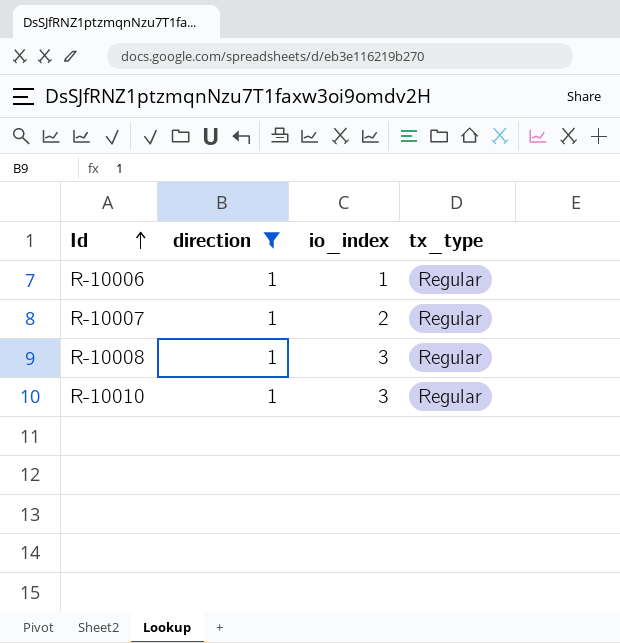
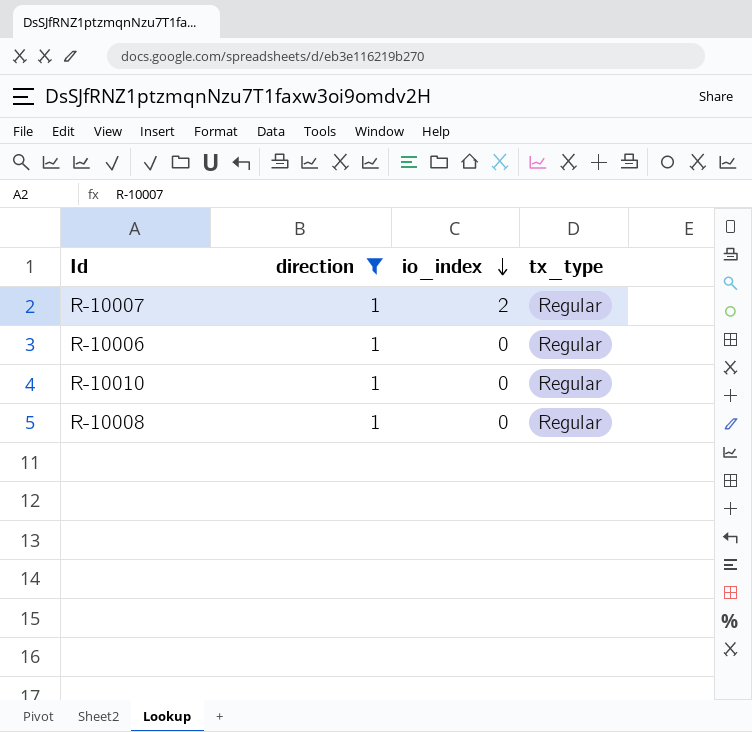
row order: Id ascending -> io_index descending
R-10006 | io_index: 1 -> 0
R-10010 | io_index: 3 -> 0
R-10008 | io_index: 3 -> 0

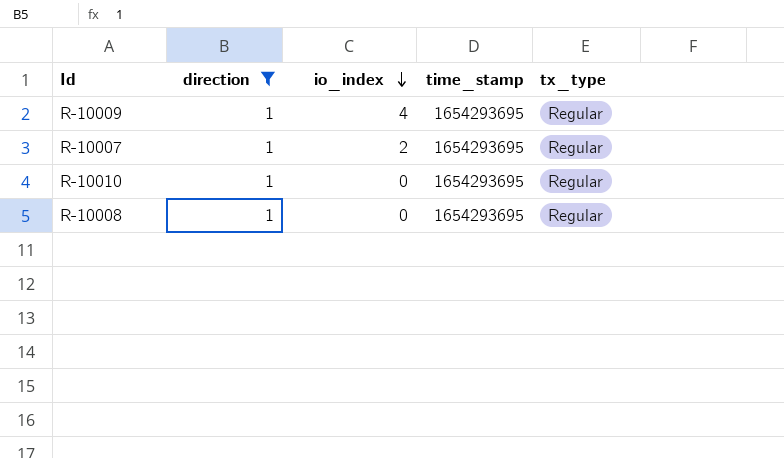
column time_stamp | position: none -> 4
row R-10006: 1 | 0 | Regular -> none
row R-10009: none -> 1 | 4 | 1654293695 | Regular

